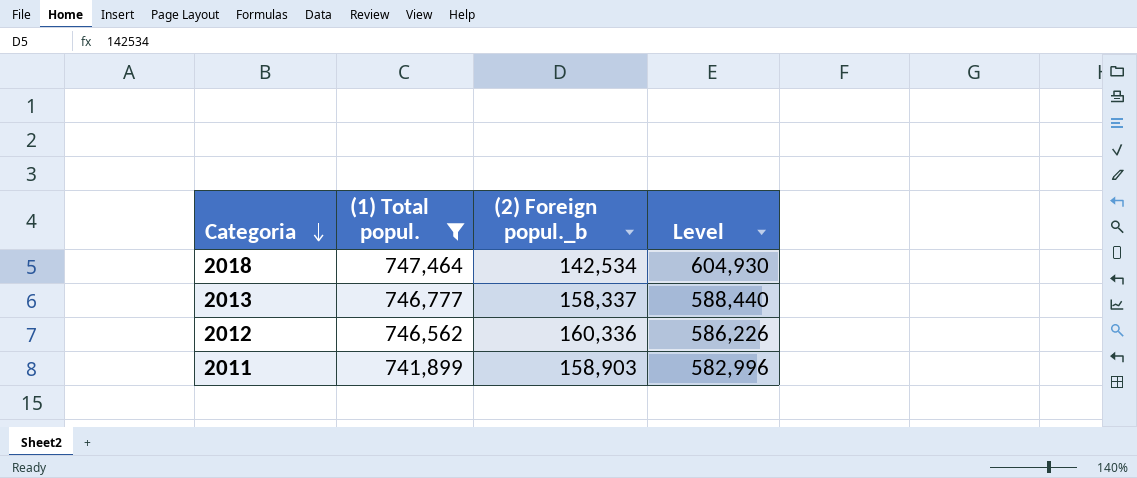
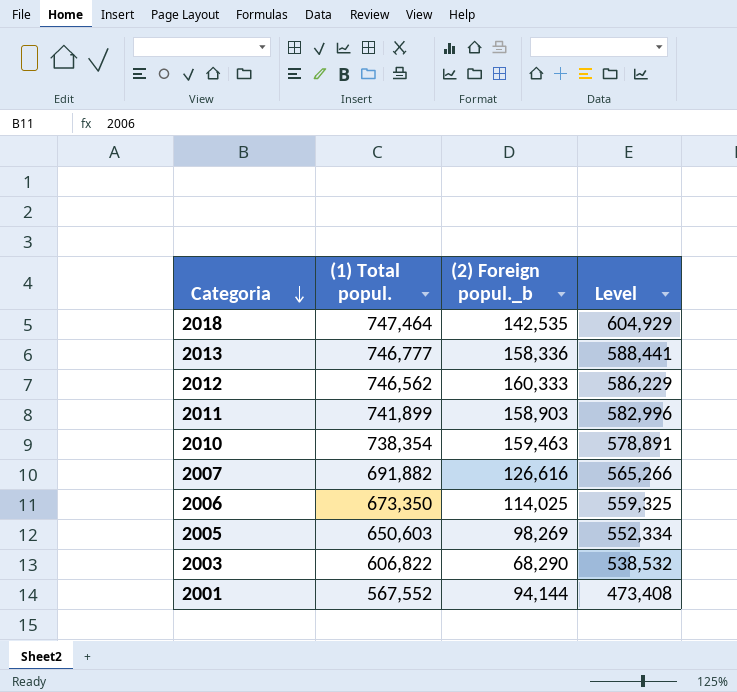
filter: (1) Total popul. >= 741,899 -> none
2018 | (2) Foreign popul._b: 142,534 -> 142,535
2018 | Level: 604,930 -> 604,929
2013 | (2) Foreign popul._b: 158,337 -> 158,336
2013 | Level: 588,440 -> 588,441
2012 | (2) Foreign popul._b: 160,336 -> 160,333
2012 | Level: 586,226 -> 586,229

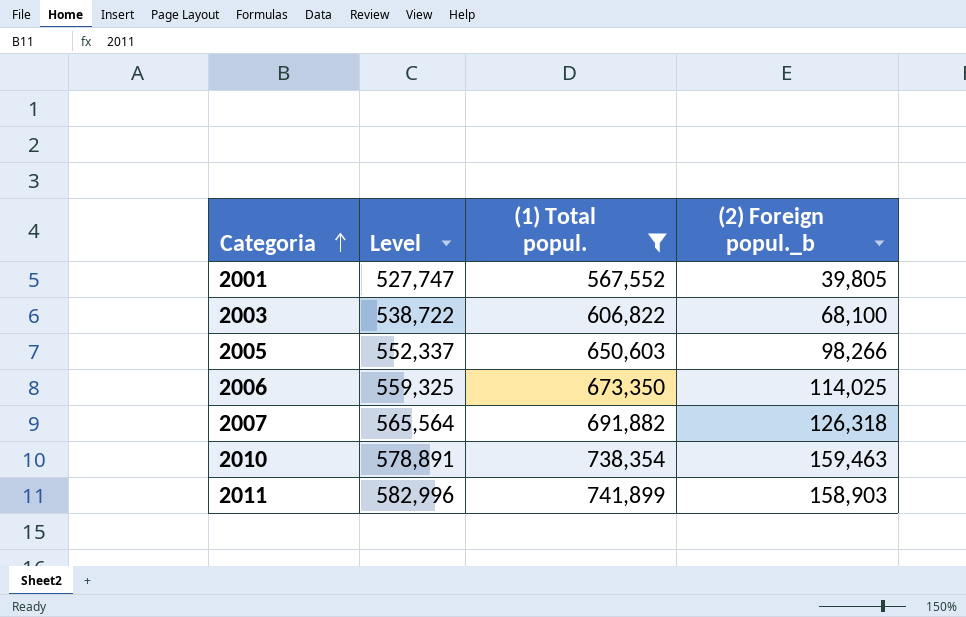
filter: none -> (1) Total popul. <= 741,899
row order: Categoria descending -> Categoria ascending
column Level | position: 4 -> 2
2001 | Level: 473,408 -> 527,747
2001 | (2) Foreign popul._b: 94,144 -> 39,805
2003 | Level: 538,532 -> 538,722
2003 | (2) Foreign popul._b: 68,290 -> 68,100
2005 | Level: 552,334 -> 552,337
2005 | (2) Foreign popul._b: 98,269 -> 98,266
2007 | Level: 565,266 -> 565,564
2007 | (2) Foreign popul._b: 126,616 -> 126,318

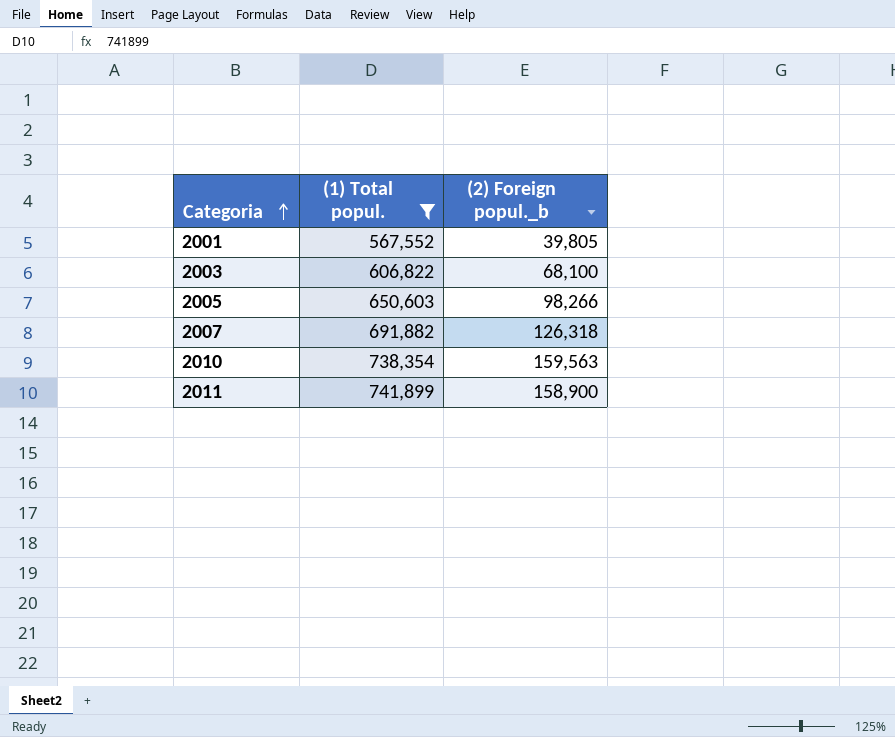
column Level | formula: [(1) Total popul.] - [(2) Foreign popul._b] -> none
row 2006: 559,325 | 673,350 | 114,025 -> none
2010 | (2) Foreign popul._b: 159,463 -> 159,563
2011 | (2) Foreign popul._b: 158,903 -> 158,900

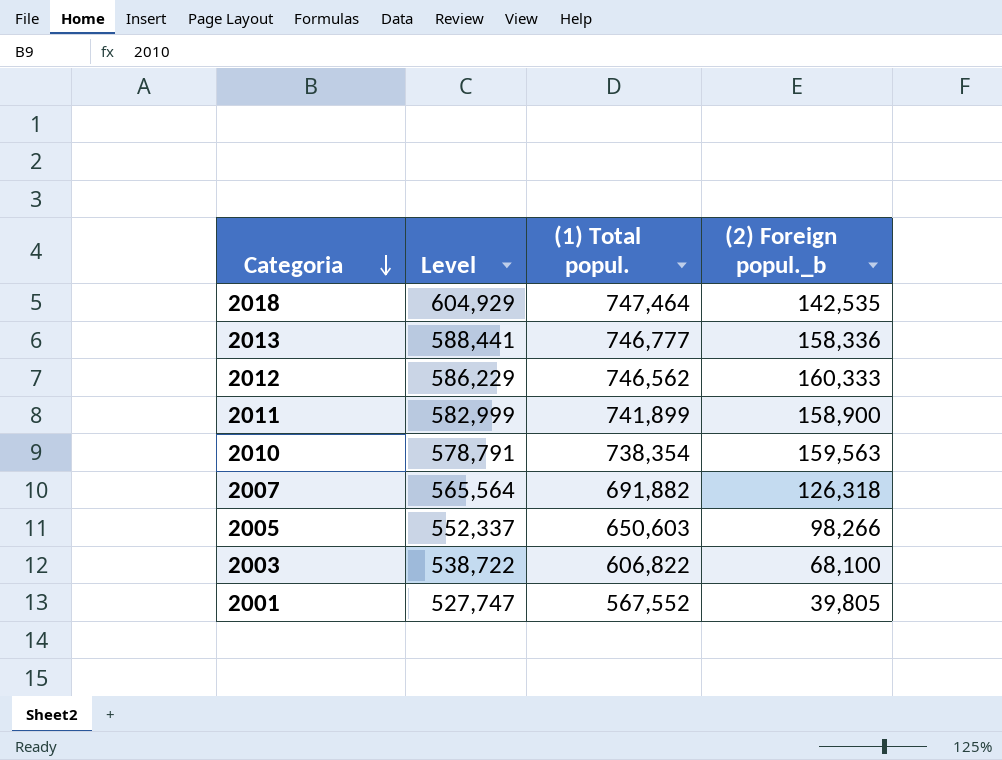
filter: (1) Total popul. <= 741,899 -> none
row order: Categoria ascending -> Categoria descending
column Level | formula: none -> [(1) Total popul.] - [(2) Foreign popul._b]

